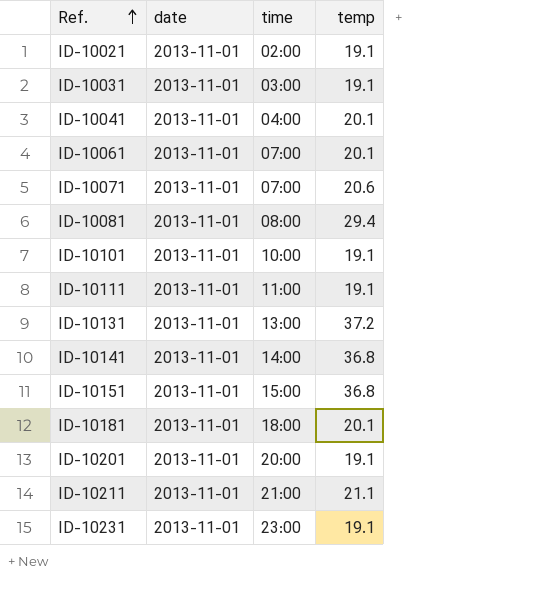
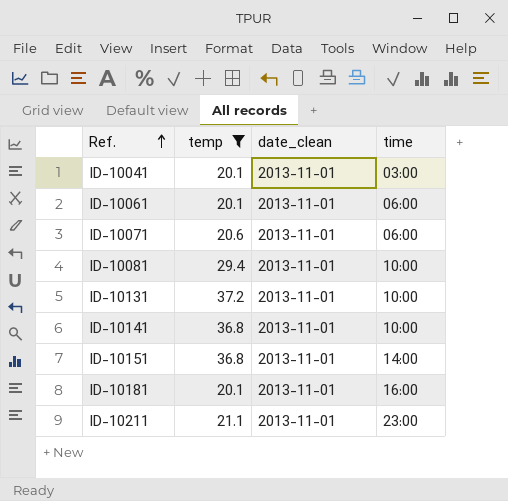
filter: none -> temp != 19.1
column temp | position: 4 -> 2
column name: date -> date_clean
ID-10041 | time: 04:00 -> 03:00
ID-10061 | time: 07:00 -> 06:00
ID-10071 | time: 07:00 -> 06:00
ID-10081 | time: 08:00 -> 10:00
ID-10131 | time: 13:00 -> 10:00
ID-10141 | time: 14:00 -> 10:00
ID-10151 | time: 15:00 -> 14:00
ID-10181 | time: 18:00 -> 16:00
ID-10211 | time: 21:00 -> 23:00

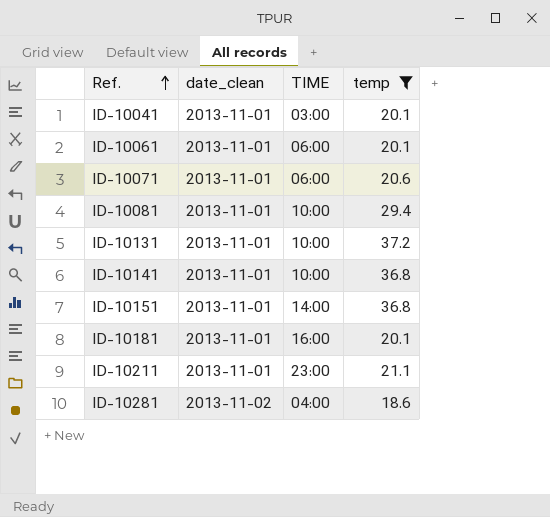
column name: time -> TIME
column temp | position: 2 -> 4
row ID-10281: none -> 2013-11-02 | 04:00 | 18.6

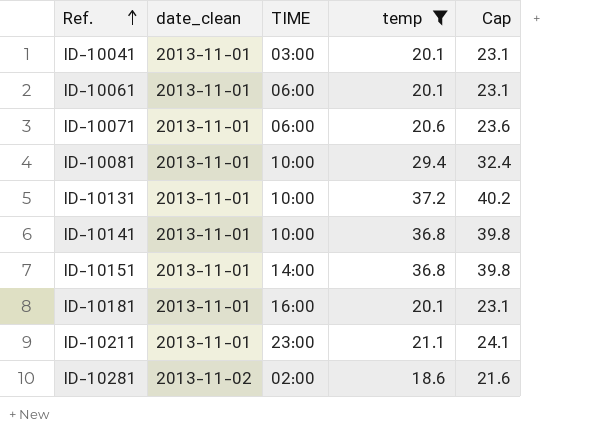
column Cap | formula: none -> [temp] + 3
ID-10281 | TIME: 04:00 -> 02:00

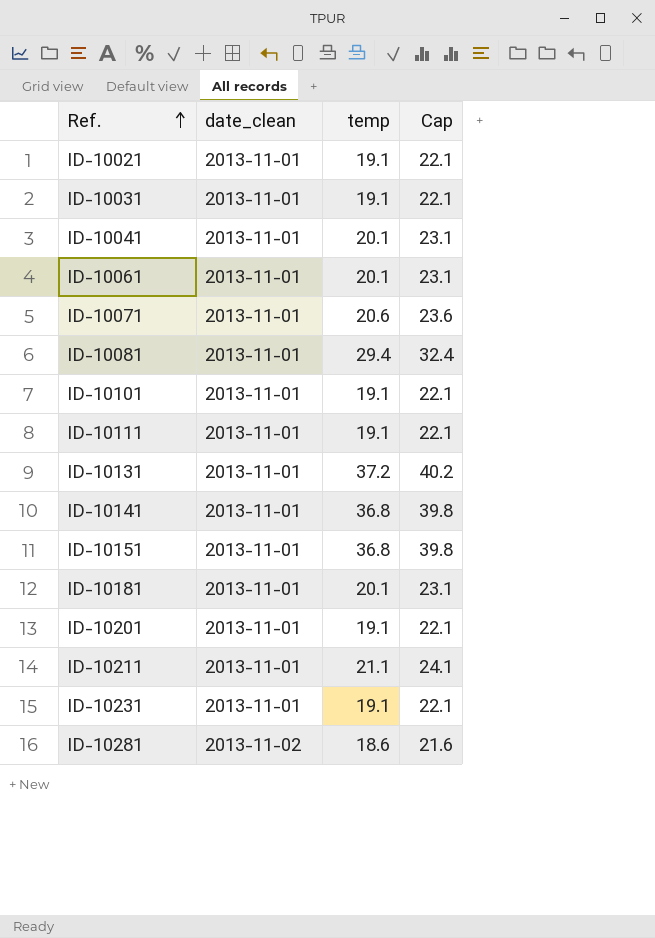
filter: temp != 19.1 -> none
column TIME | position: 3 -> none

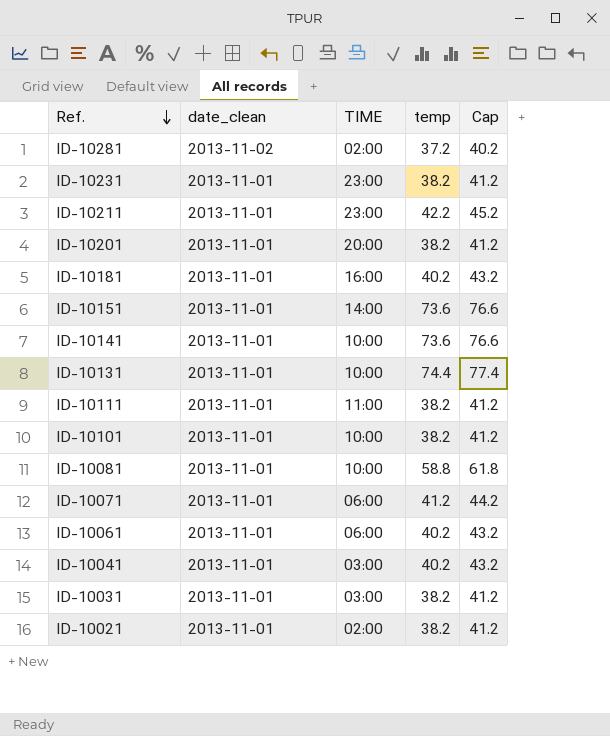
row order: Ref. ascending -> Ref. descending
column TIME | position: none -> 3
ID-10281 | temp: 18.6 -> 37.2
ID-10281 | Cap: 21.6 -> 40.2
ID-10231 | temp: 19.1 -> 38.2
ID-10231 | Cap: 22.1 -> 41.2
ID-10211 | temp: 21.1 -> 42.2
ID-10211 | Cap: 24.1 -> 45.2
ID-10201 | temp: 19.1 -> 38.2
ID-10201 | Cap: 22.1 -> 41.2
ID-10181 | temp: 20.1 -> 40.2
ID-10181 | Cap: 23.1 -> 43.2
ID-10151 | temp: 36.8 -> 73.6
ID-10151 | Cap: 39.8 -> 76.6
ID-10141 | temp: 36.8 -> 73.6
ID-10141 | Cap: 39.8 -> 76.6
ID-10131 | temp: 37.2 -> 74.4
ID-10131 | Cap: 40.2 -> 77.4
ID-10111 | temp: 19.1 -> 38.2
ID-10111 | Cap: 22.1 -> 41.2
ID-10101 | temp: 19.1 -> 38.2
ID-10101 | Cap: 22.1 -> 41.2
ID-10081 | temp: 29.4 -> 58.8
ID-10081 | Cap: 32.4 -> 61.8
ID-10071 | temp: 20.6 -> 41.2
ID-10071 | Cap: 23.6 -> 44.2
ID-10061 | temp: 20.1 -> 40.2
ID-10061 | Cap: 23.1 -> 43.2
ID-10041 | temp: 20.1 -> 40.2
ID-10041 | Cap: 23.1 -> 43.2
ID-10031 | temp: 19.1 -> 38.2
ID-10031 | Cap: 22.1 -> 41.2
ID-10021 | temp: 19.1 -> 38.2
ID-10021 | Cap: 22.1 -> 41.2

